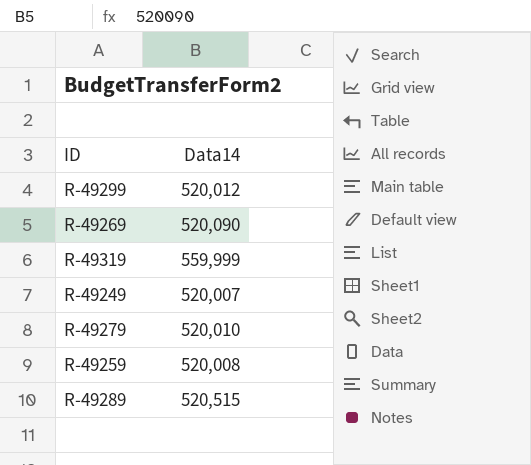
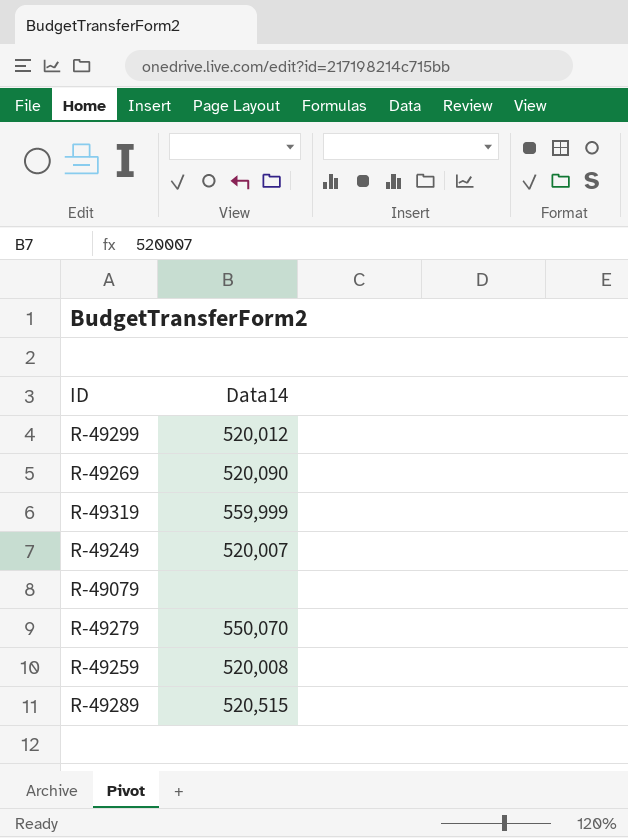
row R-49079: none -> none
R-49279 | Data14: 520,010 -> 550,070

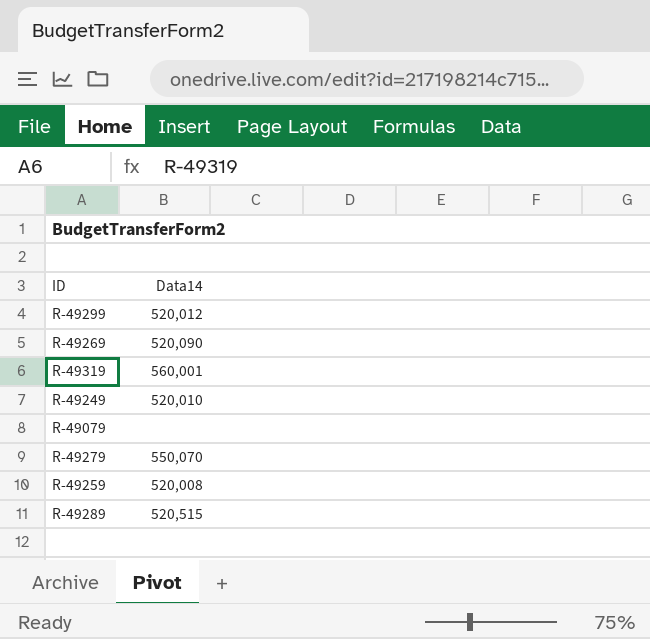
R-49319 | Data14: 559,999 -> 560,001
R-49249 | Data14: 520,007 -> 520,010

